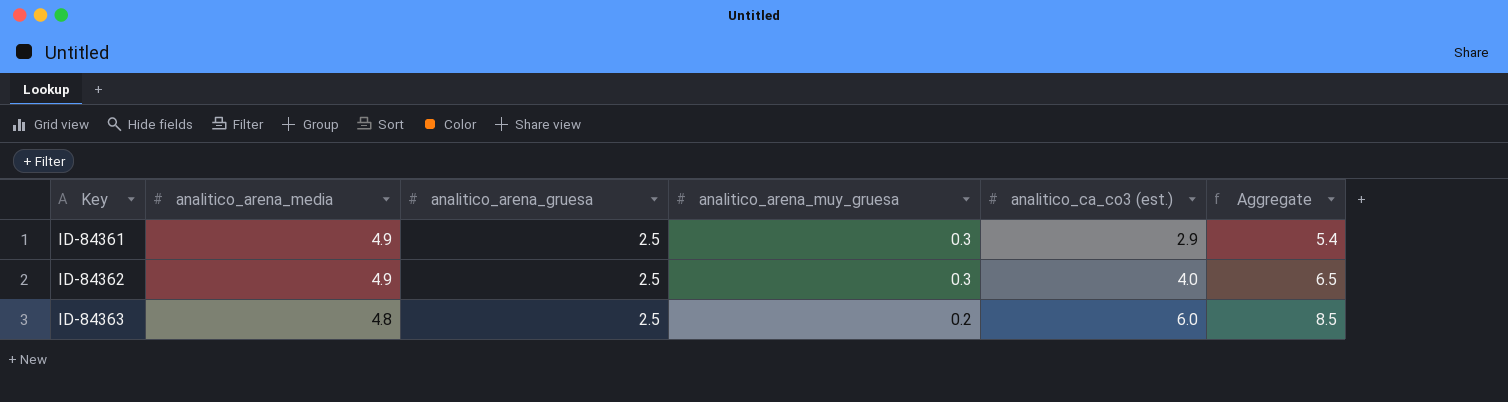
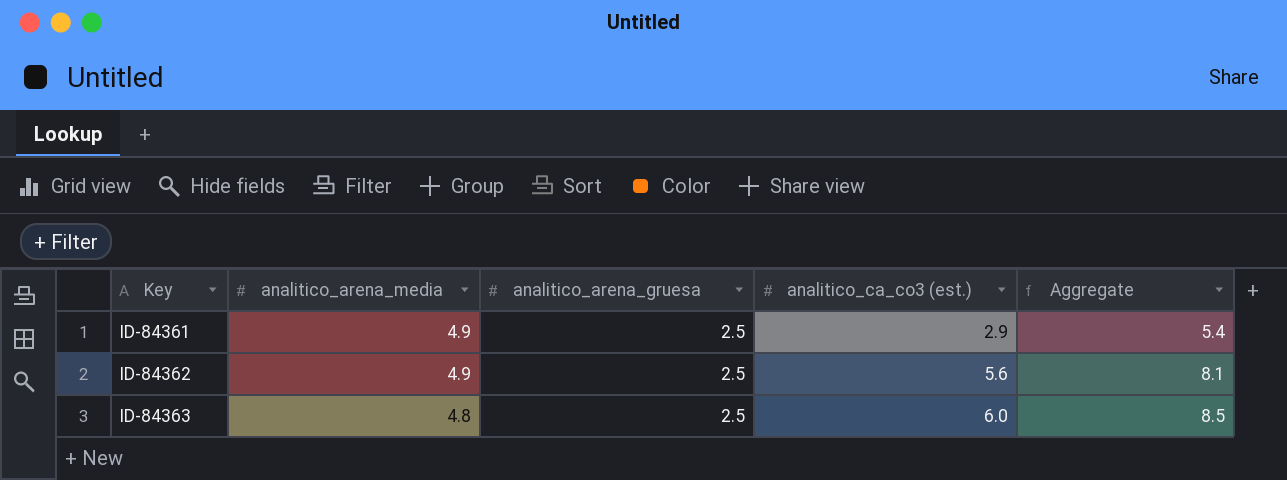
column analitico_arena_muy_gruesa | position: 4 -> none
ID-84362 | analitico_ca_co3 (est.): 4.0 -> 5.6
ID-84362 | Aggregate: 6.5 -> 8.1

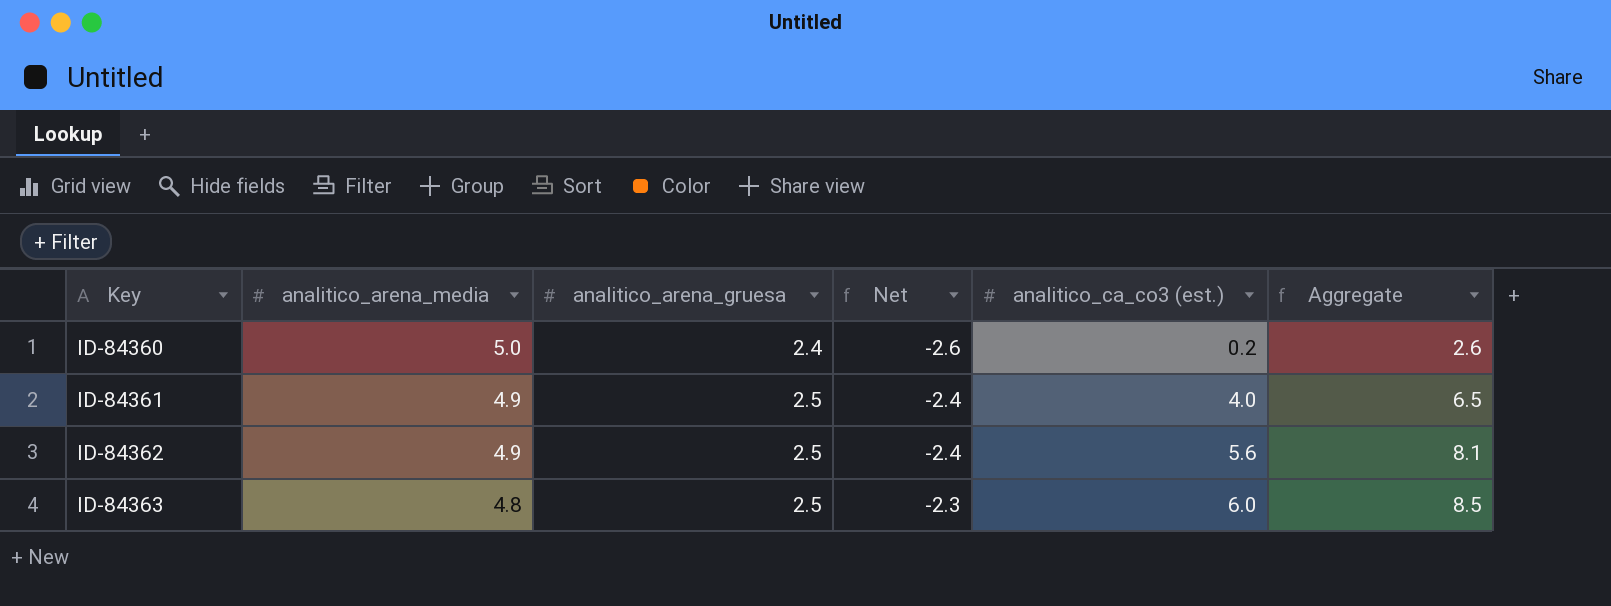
column Net | formula: none -> [analitico_arena_gruesa] - [analitico_arena_media]
row ID-84360: none -> 5.0 | 2.4 | -2.6 | 0.2 | 2.6
ID-84361 | analitico_ca_co3 (est.): 2.9 -> 4.0
ID-84361 | Aggregate: 5.4 -> 6.5

